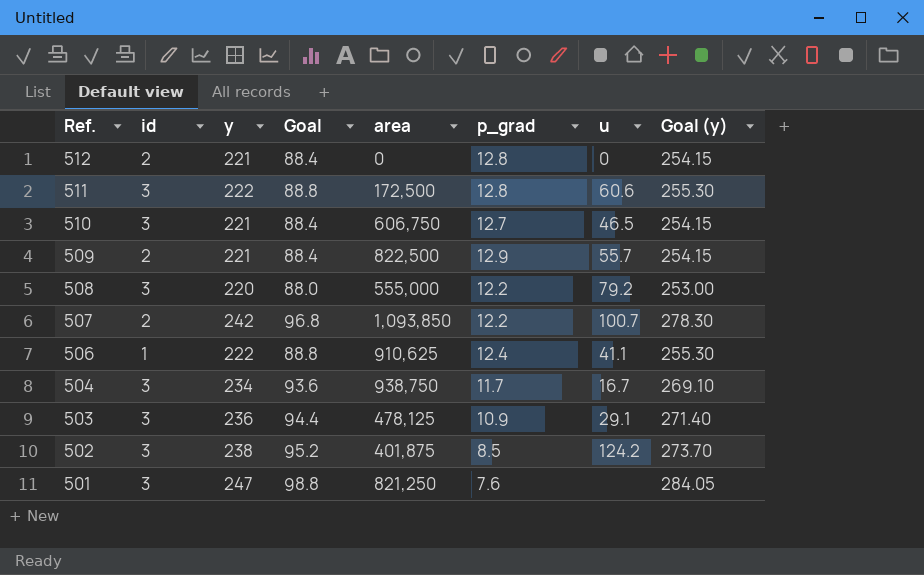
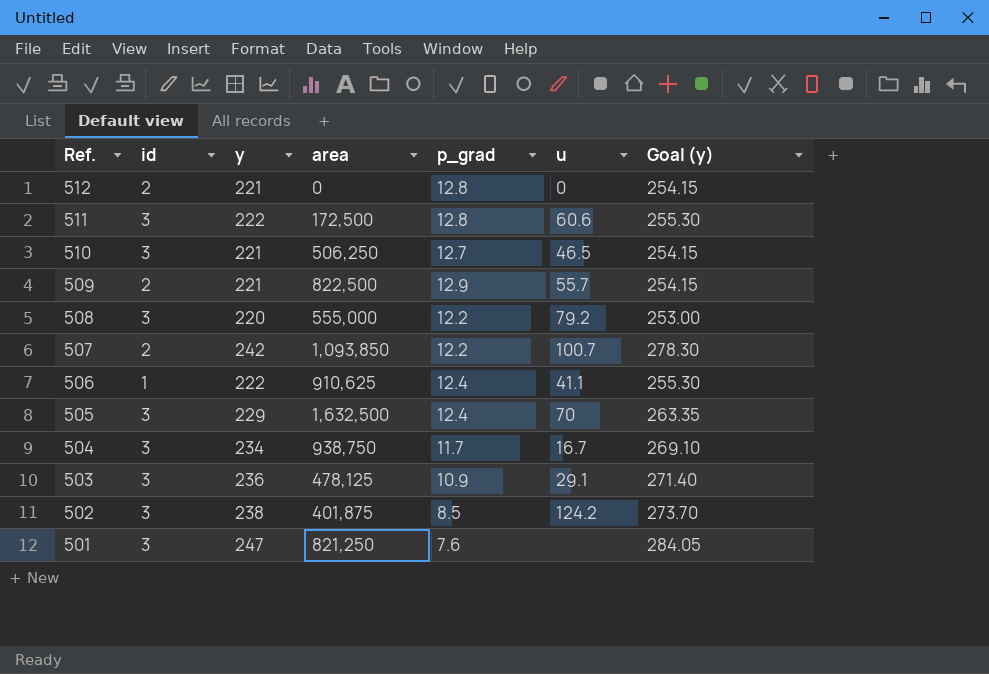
column Goal | formula: [y] * 0.4 -> none
510 | area: 606,750 -> 506,250
row 505: none -> 3 | 229 | 1,632,500 | 12.4 | 70 | 263.35

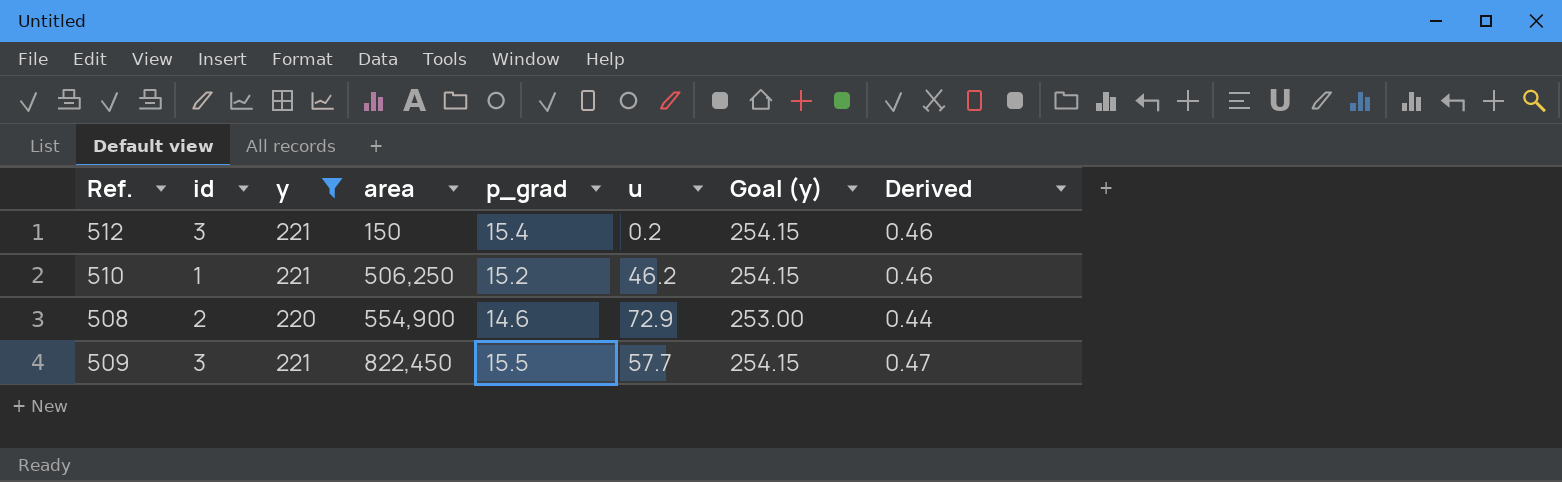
filter: none -> y <= 221
row order: Ref. descending -> area ascending
column Derived | formula: none -> [p_grad] * 0.03
512 | id: 2 -> 3
512 | area: 0 -> 150
512 | p_grad: 12.8 -> 15.4
512 | u: 0 -> 0.2
510 | id: 3 -> 1
510 | p_grad: 12.7 -> 15.2
510 | u: 46.5 -> 46.2
508 | id: 3 -> 2
508 | area: 555,000 -> 554,900
508 | p_grad: 12.2 -> 14.6
508 | u: 79.2 -> 72.9
509 | id: 2 -> 3
509 | area: 822,500 -> 822,450
509 | p_grad: 12.9 -> 15.5
509 | u: 55.7 -> 57.7

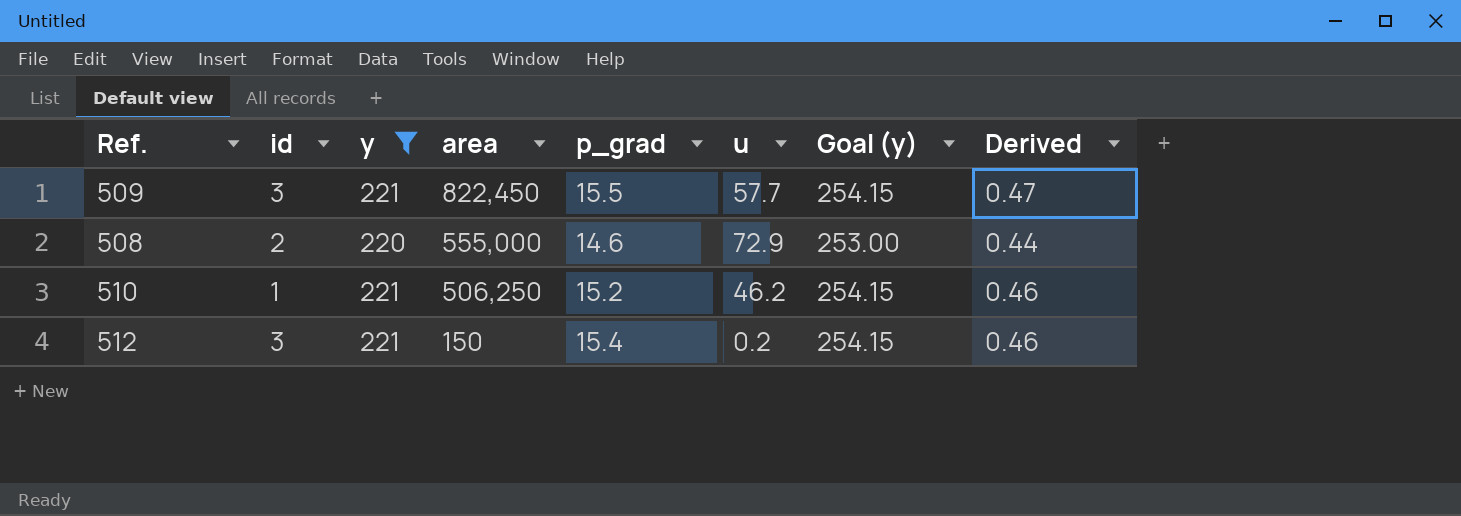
row order: area ascending -> area descending
508 | area: 554,900 -> 555,000

